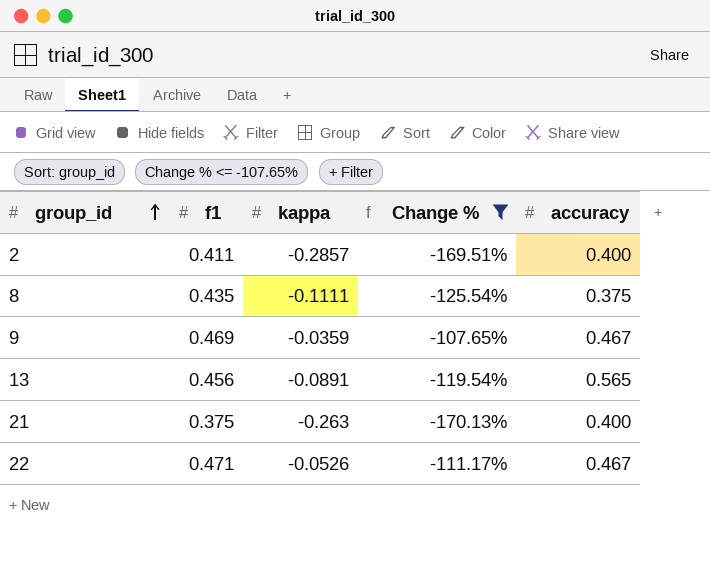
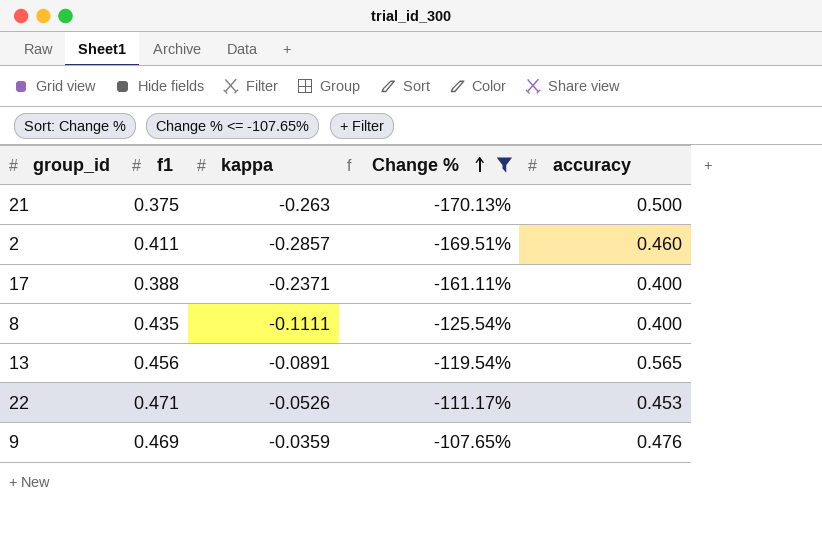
row order: group_id ascending -> Change % ascending
21 | accuracy: 0.400 -> 0.500
2 | accuracy: 0.400 -> 0.460
row 17: none -> 0.388 | -0.2371 | -161.11% | 0.400
8 | accuracy: 0.375 -> 0.400
22 | accuracy: 0.467 -> 0.453
9 | accuracy: 0.467 -> 0.476

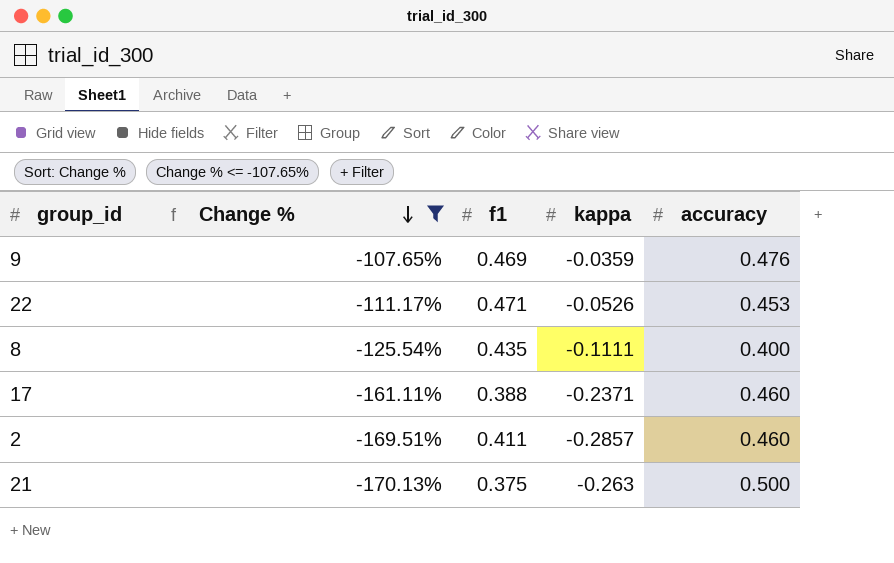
row order: Change % ascending -> Change % descending
column Change % | position: 4 -> 2
row 13: 0.456 | -0.0891 | -119.54% | 0.565 -> none
17 | accuracy: 0.400 -> 0.460

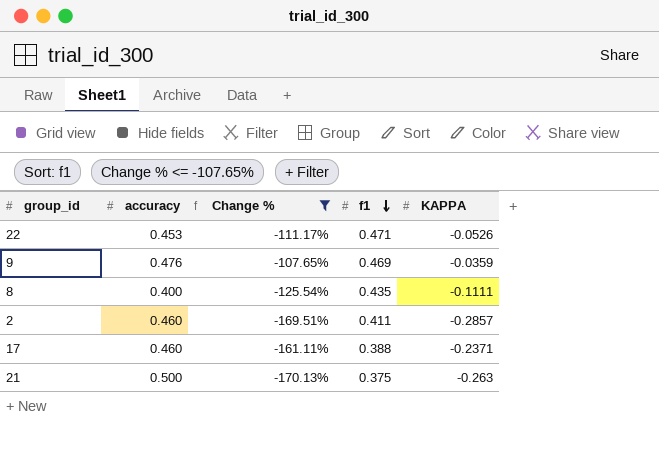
row order: Change % descending -> f1 descending
column accuracy | position: 5 -> 2
column name: kappa -> KAPPA

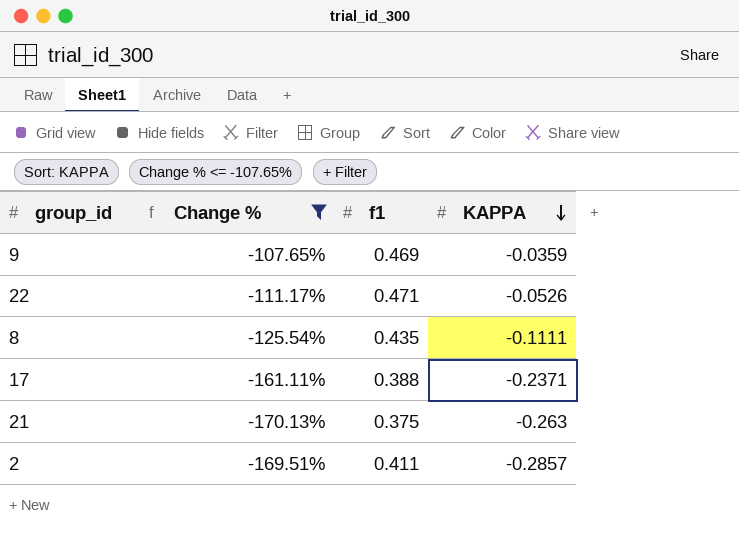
row order: f1 descending -> KAPPA descending
column accuracy | position: 2 -> none

